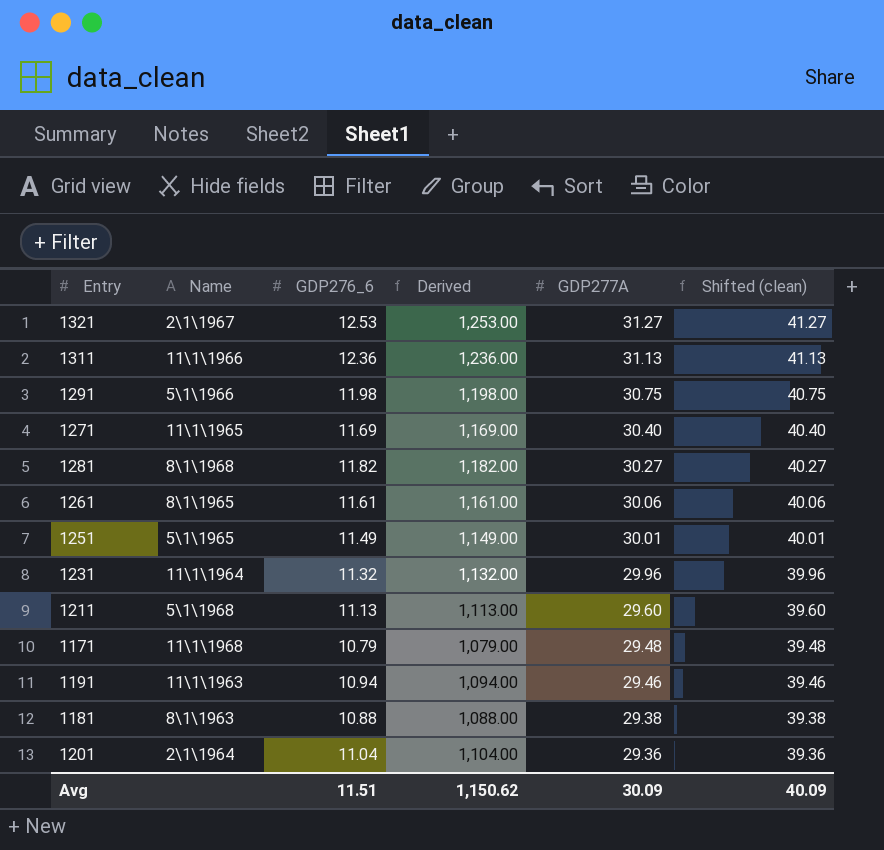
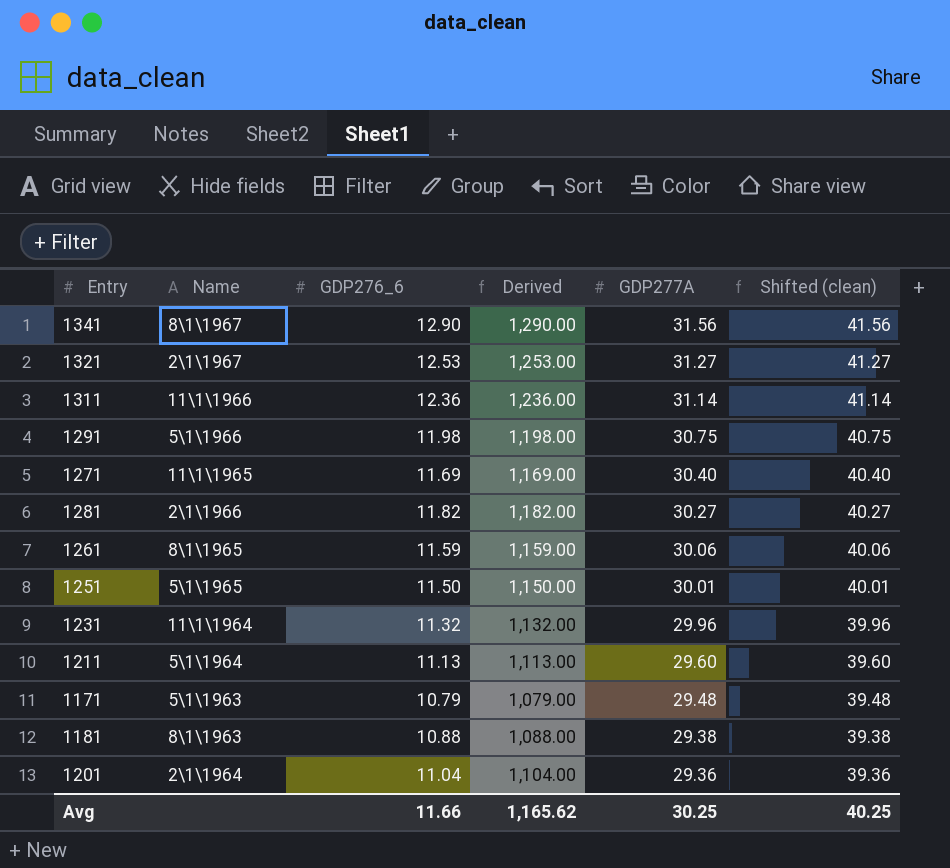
row 1191: 11\1\1963 | 10.94 | 1,094.00 | 29.46 | 39.46 -> none
row 1341: none -> 8\1\1967 | 12.90 | 1,290.00 | 31.56 | 41.56
1311 | GDP277A: 31.13 -> 31.14
1311 | Shifted (clean): 41.13 -> 41.14
1281 | Name: 8\1\1968 -> 2\1\1966
1261 | GDP276_6: 11.61 -> 11.59
1261 | Derived: 1,161.00 -> 1,159.00
1251 | GDP276_6: 11.49 -> 11.50
1251 | Derived: 1,149.00 -> 1,150.00
1211 | Name: 5\1\1968 -> 5\1\1964
1171 | Name: 11\1\1968 -> 5\1\1963
Avg | GDP276_6: 11.51 -> 11.66
Avg | Derived: 1,150.62 -> 1,165.62
Avg | GDP277A: 30.09 -> 30.25
Avg | Shifted (clean): 40.09 -> 40.25

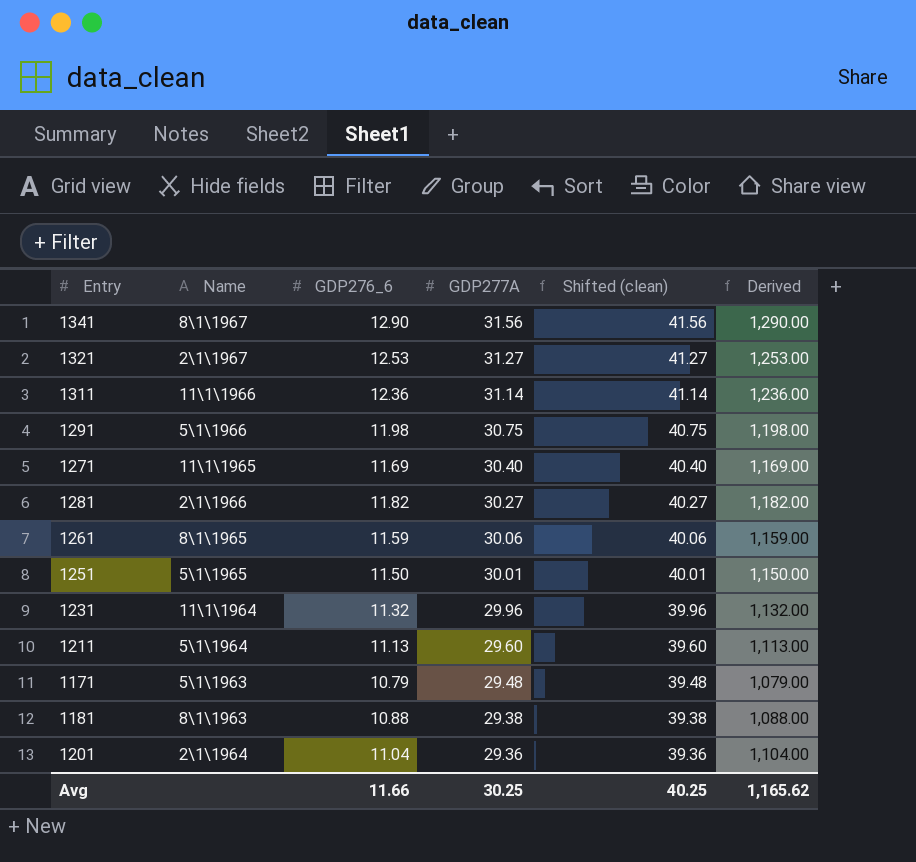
column Derived | position: 4 -> 6

